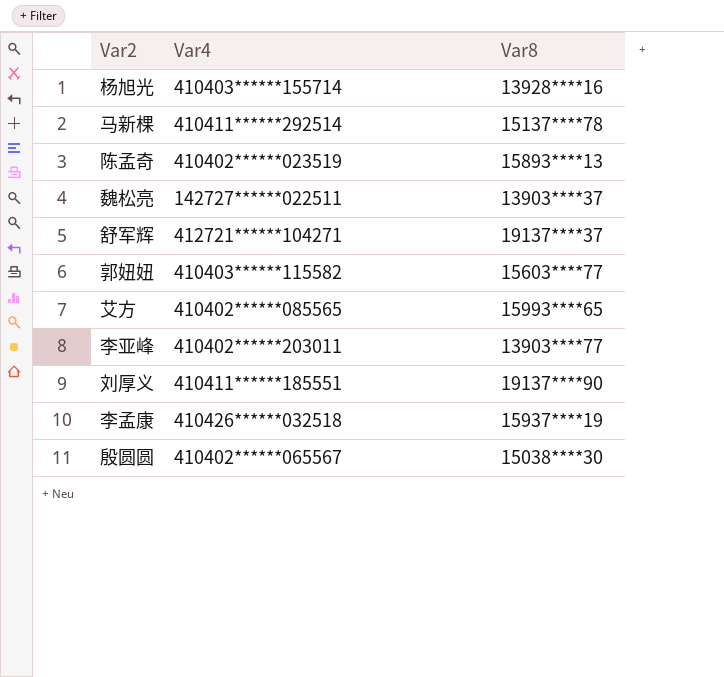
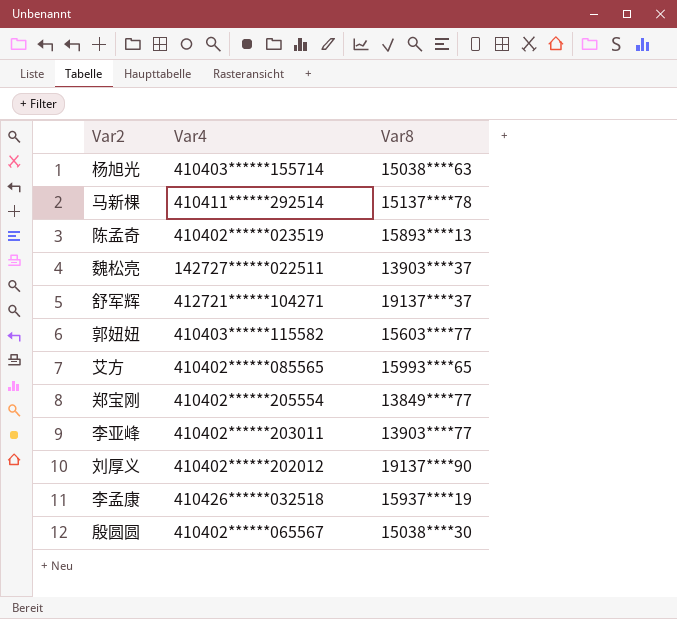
杨旭光 | Var8: 13928****16 -> 15038****63
row 郑宝刚: none -> 410402******205554 | 13849****77
刘厚义 | Var4: 410411******185551 -> 410402******202012

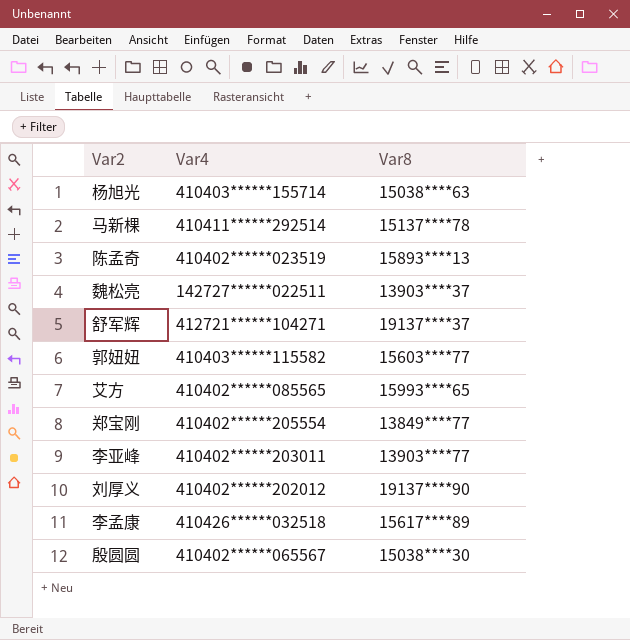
李孟康 | Var8: 15937****19 -> 15617****89

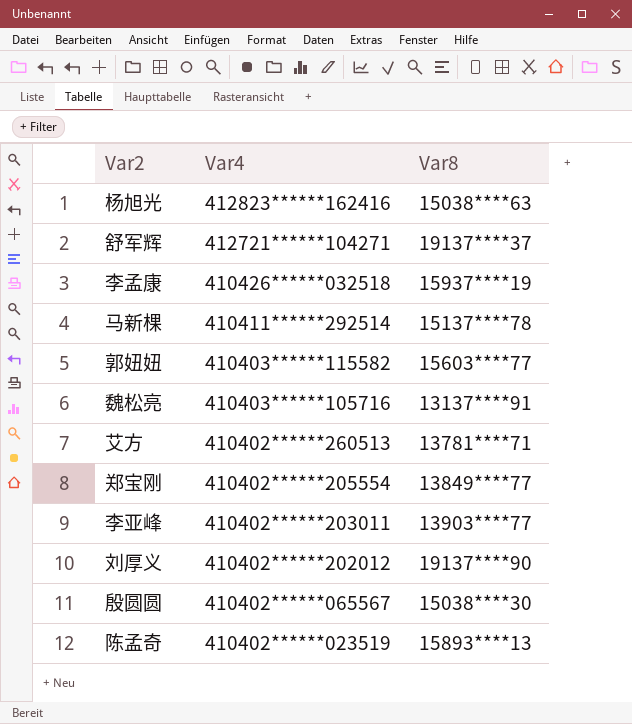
row order: none -> Var4 descending
杨旭光 | Var4: 410403******155714 -> 412823******162416
李孟康 | Var8: 15617****89 -> 15937****19
魏松亮 | Var4: 142727******022511 -> 410403******105716
魏松亮 | Var8: 13903****37 -> 13137****91
艾方 | Var4: 410402******085565 -> 410402******260513
艾方 | Var8: 15993****65 -> 13781****71

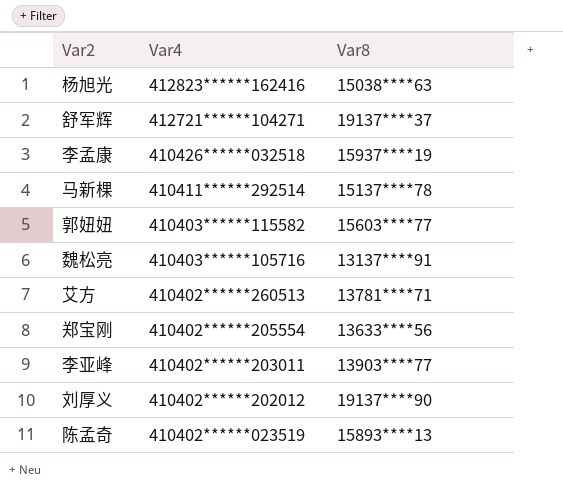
row 殷圆圆: 410402******065567 | 15038****30 -> none
郑宝刚 | Var8: 13849****77 -> 13633****56

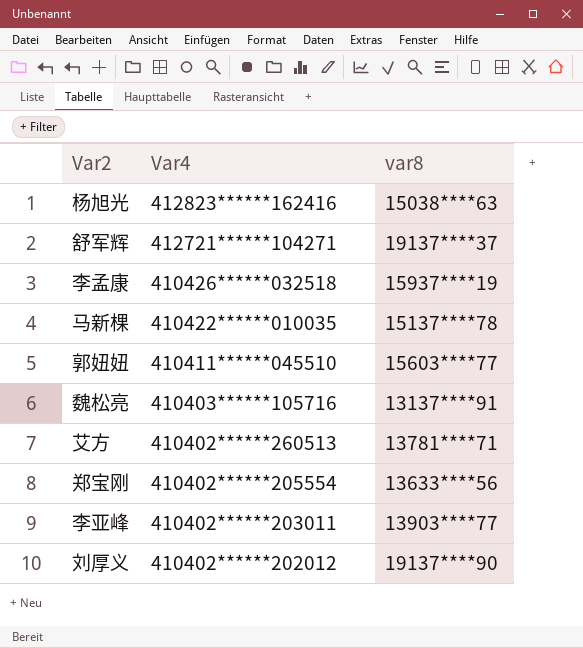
column name: Var8 -> var8
row 陈孟奇: 410402******023519 | 15893****13 -> none
马新棵 | Var4: 410411******292514 -> 410422******010035
郭妞妞 | Var4: 410403******115582 -> 410411******045510

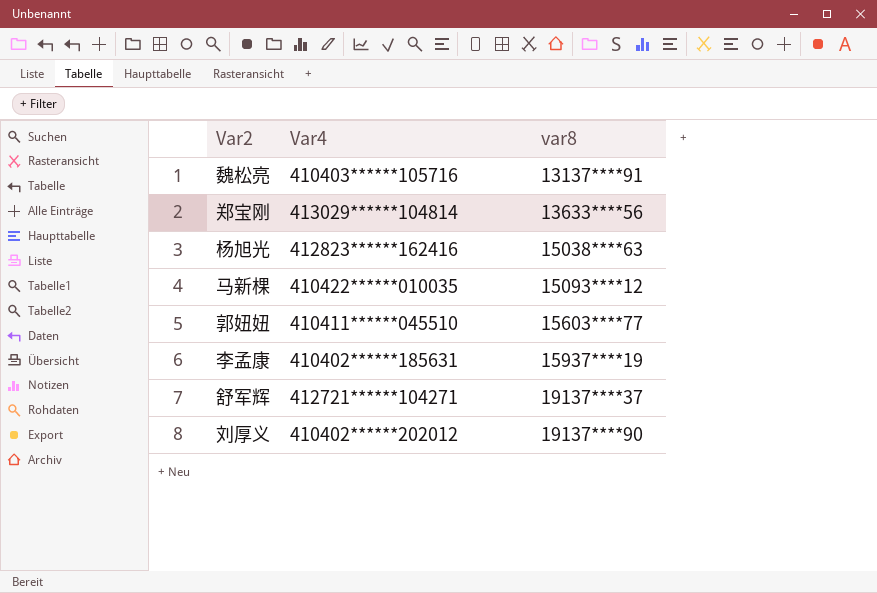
row order: Var4 descending -> var8 ascending
row 艾方: 410402******260513 | 13781****71 -> none
row 李亚峰: 410402******203011 | 13903****77 -> none
郑宝刚 | Var4: 410402******205554 -> 413029******104814
马新棵 | var8: 15137****78 -> 15093****12
李孟康 | Var4: 410426******032518 -> 410402******185631

